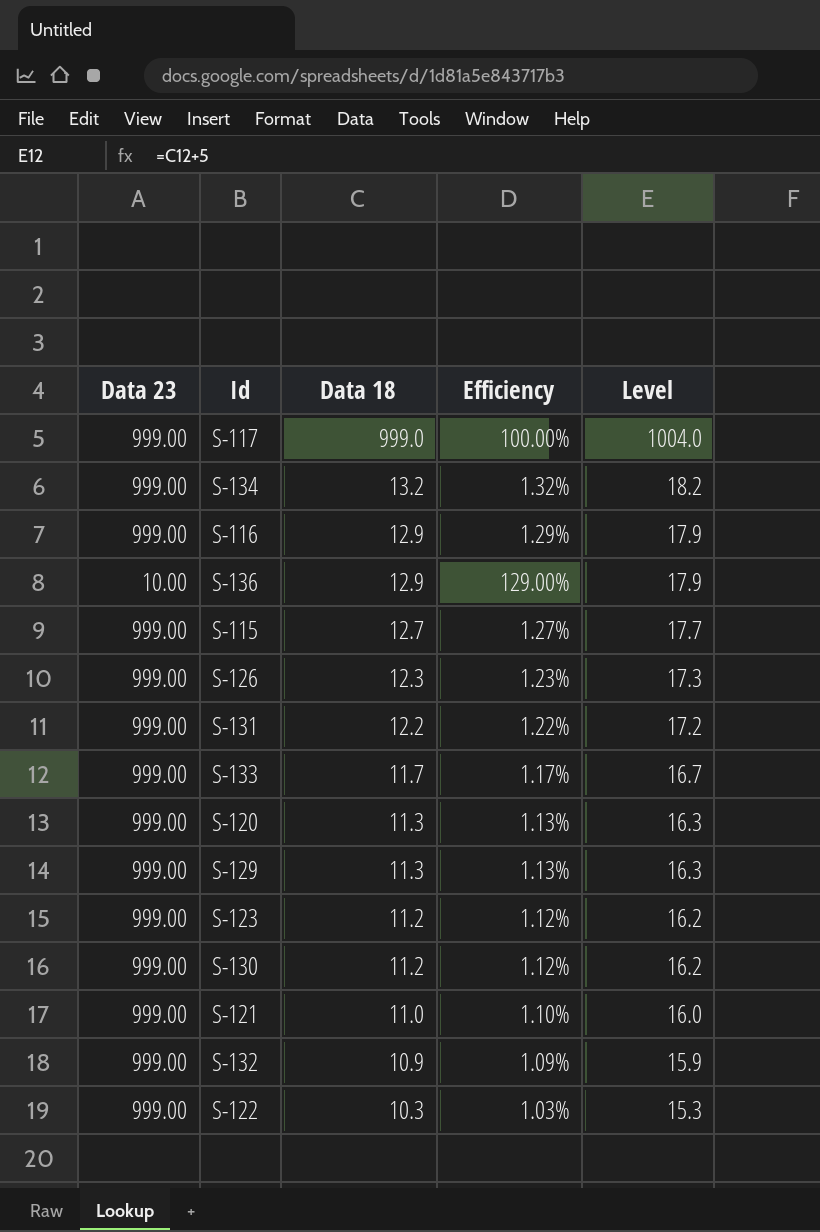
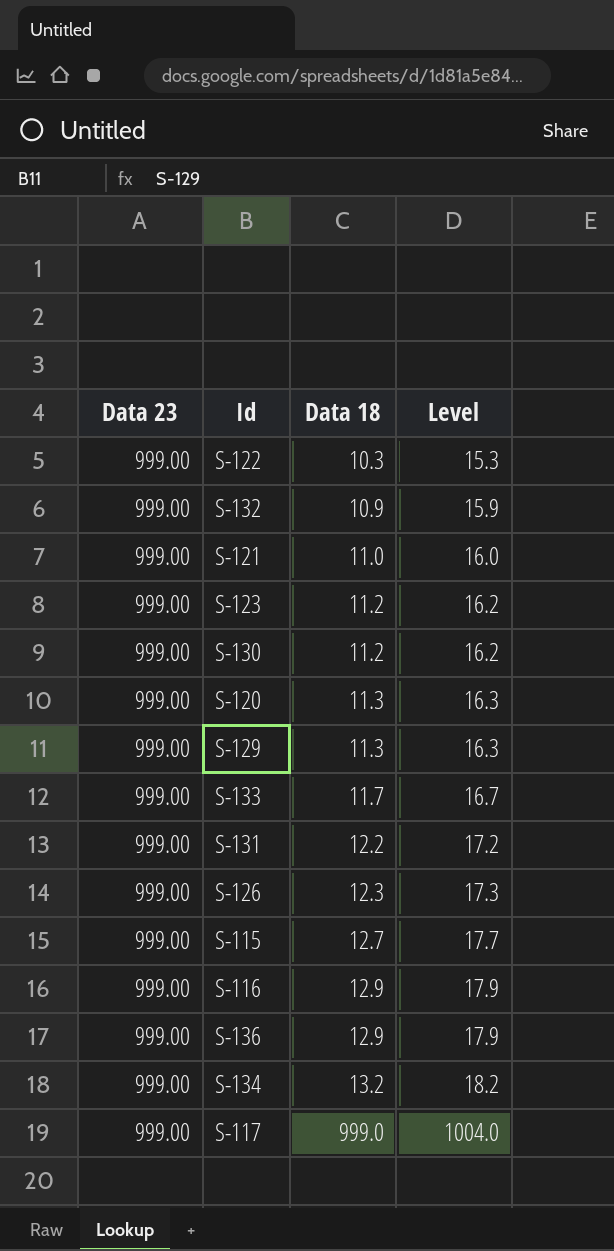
row order: Data 18 descending -> Data 18 ascending
column Efficiency | formula: [Data 18] / [Data 23] -> none
S-136 | Data 23: 10.00 -> 999.00

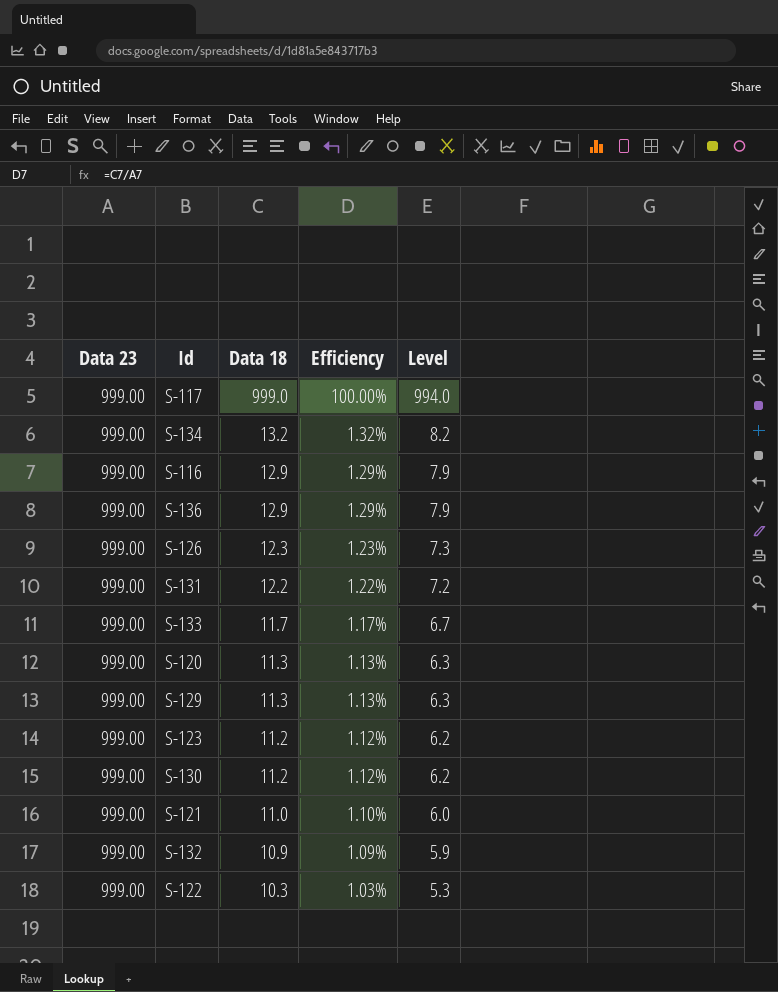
row order: Data 18 ascending -> Data 18 descending
column Efficiency | formula: none -> [Data 18] / [Data 23]
column Level | formula: [Data 18] + 5 -> [Data 18] - 5
row S-115: 999.00 | 12.7 | 17.7 -> none

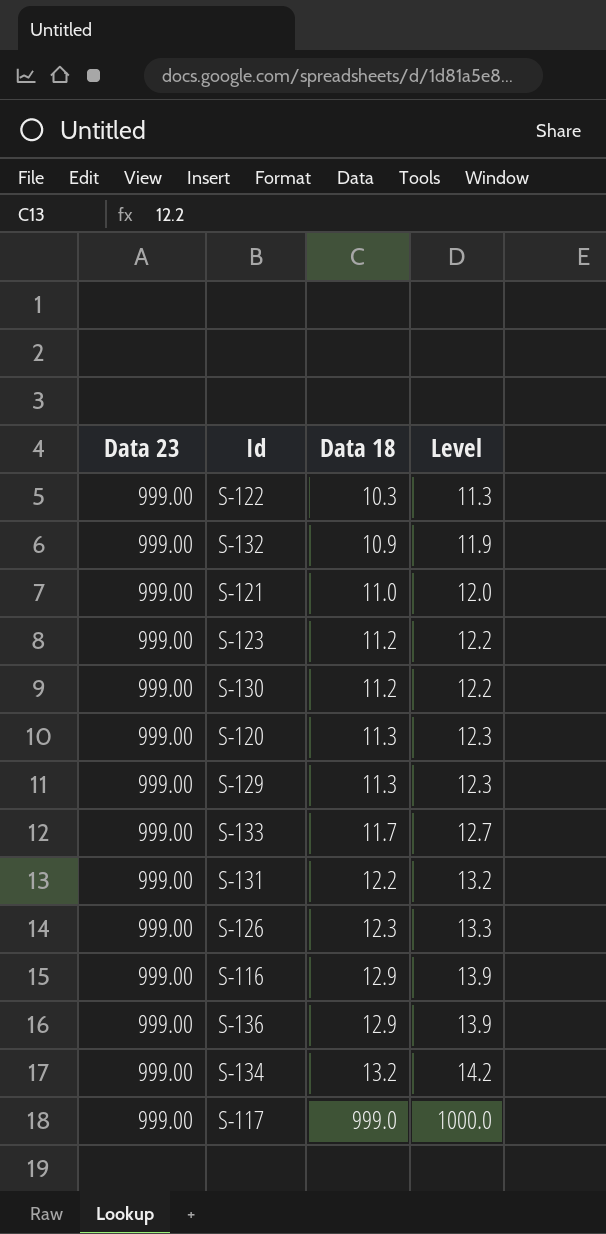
row order: Data 18 descending -> Data 18 ascending
column Efficiency | formula: [Data 18] / [Data 23] -> none
column Level | formula: [Data 18] - 5 -> [Data 18] + 1

